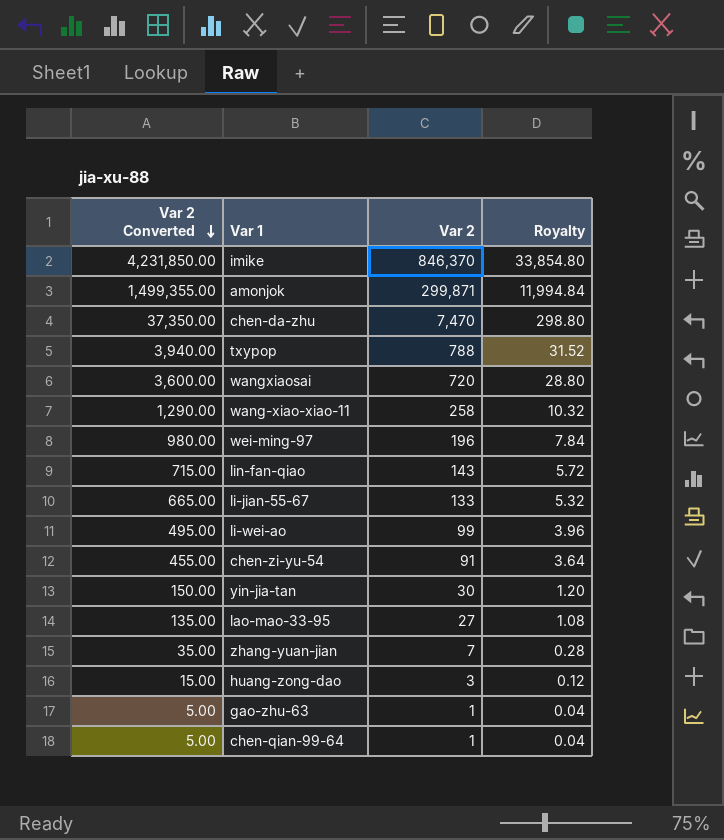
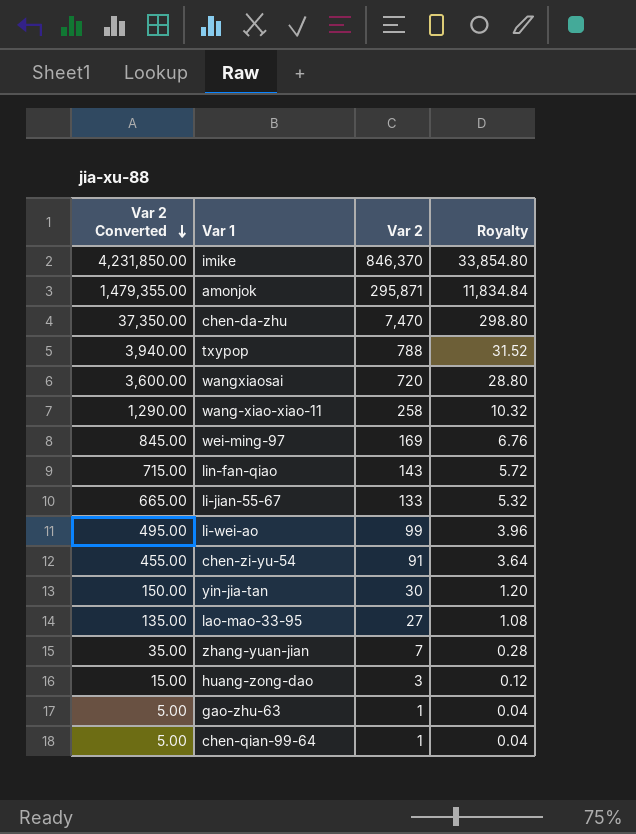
amonjok | Var 2 Converted: 1,499,355.00 -> 1,479,355.00
amonjok | Var 2: 299,871 -> 295,871
amonjok | Royalty: 11,994.84 -> 11,834.84
wei-ming-97 | Var 2 Converted: 980.00 -> 845.00
wei-ming-97 | Var 2: 196 -> 169
wei-ming-97 | Royalty: 7.84 -> 6.76

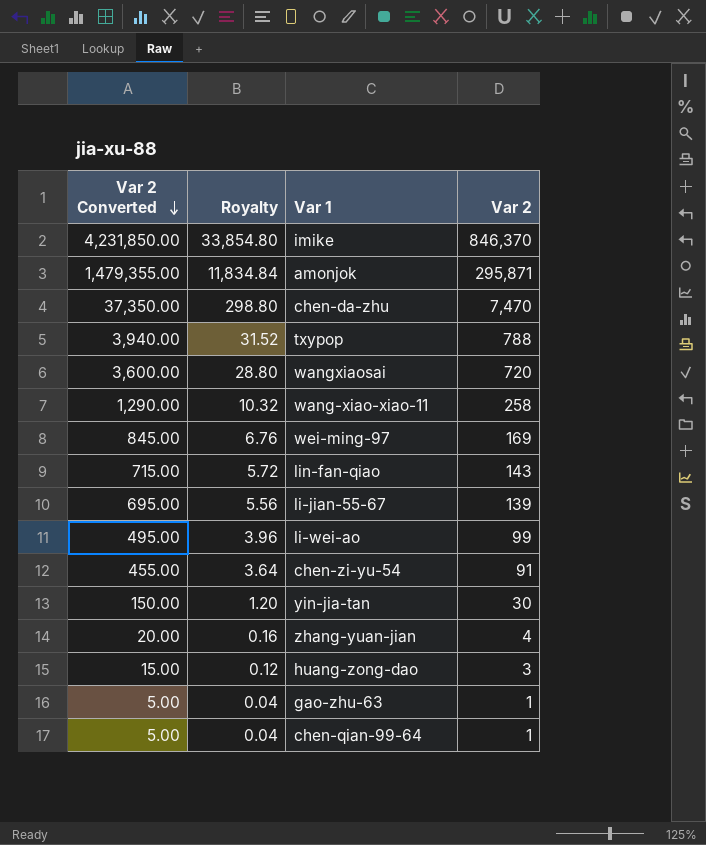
column Royalty | position: 4 -> 2
row lao-mao-33-95: 135.00 | 27 | 1.08 -> none
li-jian-55-67 | Var 2 Converted: 665.00 -> 695.00
li-jian-55-67 | Royalty: 5.32 -> 5.56
li-jian-55-67 | Var 2: 133 -> 139
zhang-yuan-jian | Var 2 Converted: 35.00 -> 20.00
zhang-yuan-jian | Royalty: 0.28 -> 0.16
zhang-yuan-jian | Var 2: 7 -> 4

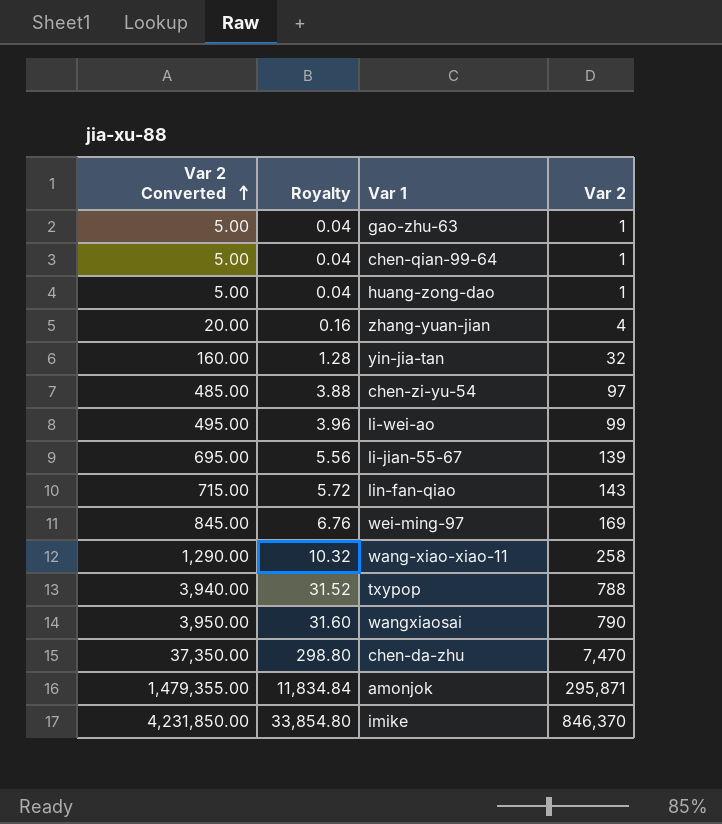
row order: Var 2 Converted descending -> Var 2 Converted ascending
huang-zong-dao | Var 2 Converted: 15.00 -> 5.00
huang-zong-dao | Royalty: 0.12 -> 0.04
huang-zong-dao | Var 2: 3 -> 1
yin-jia-tan | Var 2 Converted: 150.00 -> 160.00
yin-jia-tan | Royalty: 1.20 -> 1.28
yin-jia-tan | Var 2: 30 -> 32
chen-zi-yu-54 | Var 2 Converted: 455.00 -> 485.00
chen-zi-yu-54 | Royalty: 3.64 -> 3.88
chen-zi-yu-54 | Var 2: 91 -> 97
wangxiaosai | Var 2 Converted: 3,600.00 -> 3,950.00
wangxiaosai | Royalty: 28.80 -> 31.60
wangxiaosai | Var 2: 720 -> 790

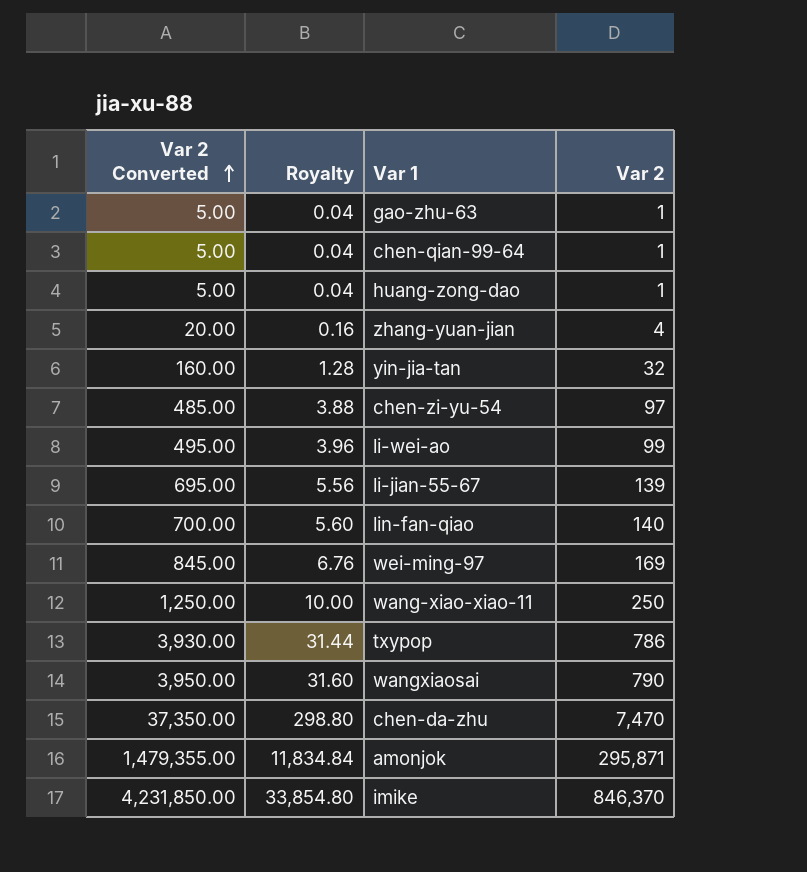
lin-fan-qiao | Var 2 Converted: 715.00 -> 700.00
lin-fan-qiao | Royalty: 5.72 -> 5.60
lin-fan-qiao | Var 2: 143 -> 140
wang-xiao-xiao-11 | Var 2 Converted: 1,290.00 -> 1,250.00
wang-xiao-xiao-11 | Royalty: 10.32 -> 10.00
wang-xiao-xiao-11 | Var 2: 258 -> 250
txypop | Var 2 Converted: 3,940.00 -> 3,930.00
txypop | Royalty: 31.52 -> 31.44
txypop | Var 2: 788 -> 786

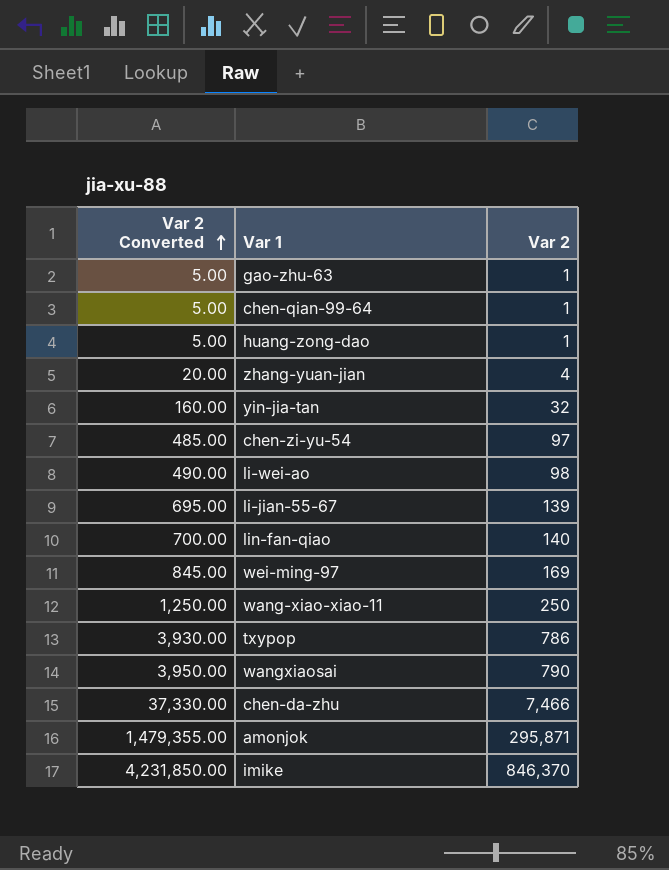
column Royalty | formula: [Var 2] * 0.04 -> none
li-wei-ao | Var 2 Converted: 495.00 -> 490.00
li-wei-ao | Var 2: 99 -> 98
chen-da-zhu | Var 2 Converted: 37,350.00 -> 37,330.00
chen-da-zhu | Var 2: 7,470 -> 7,466

